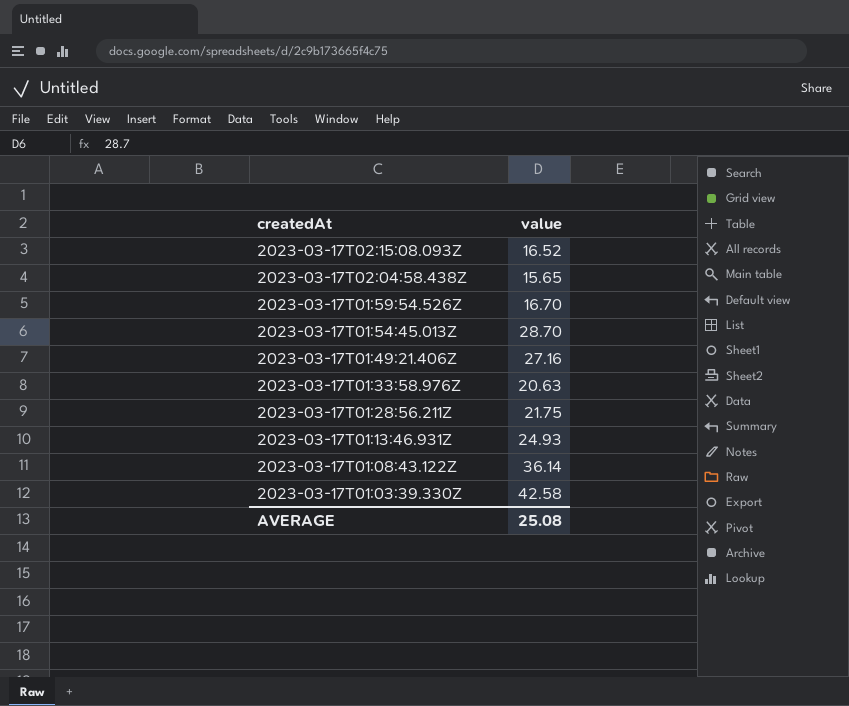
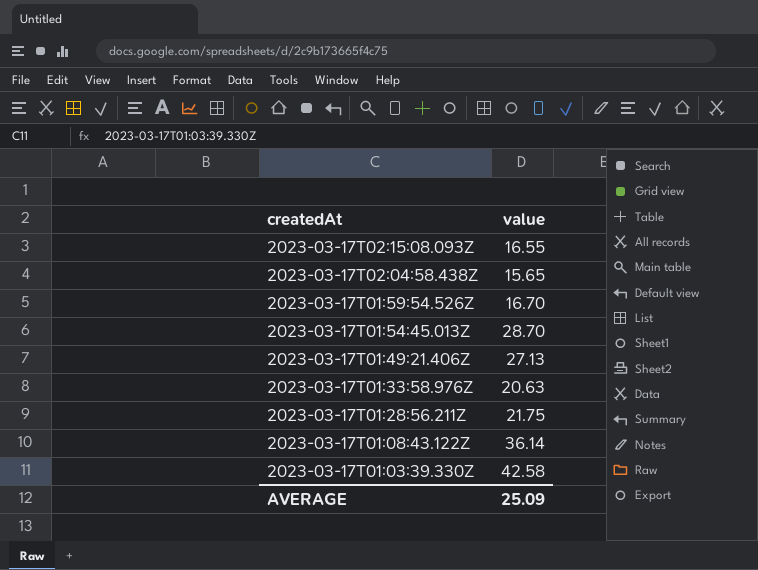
row 2023-03-17T01:13:46.931Z: 24.93 -> none
2023-03-17T02:15:08.093Z | value: 16.52 -> 16.55
2023-03-17T01:49:21.406Z | value: 27.16 -> 27.13
AVERAGE | value: 25.08 -> 25.09

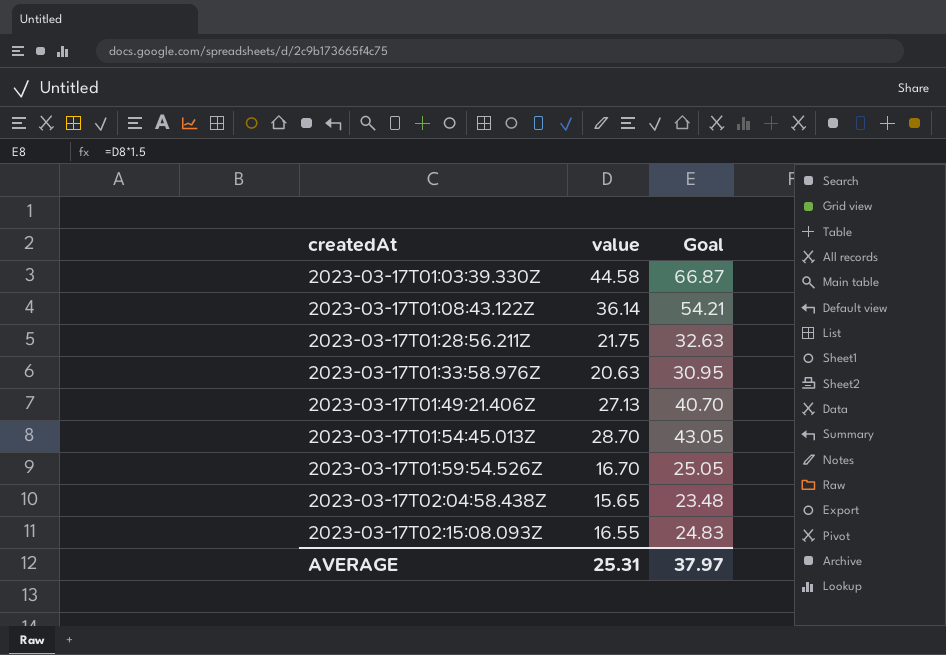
row order: createdAt descending -> createdAt ascending
column Goal | formula: none -> [value] * 1.5
2023-03-17T01:03:39.330Z | value: 42.58 -> 44.58
AVERAGE | value: 25.09 -> 25.31

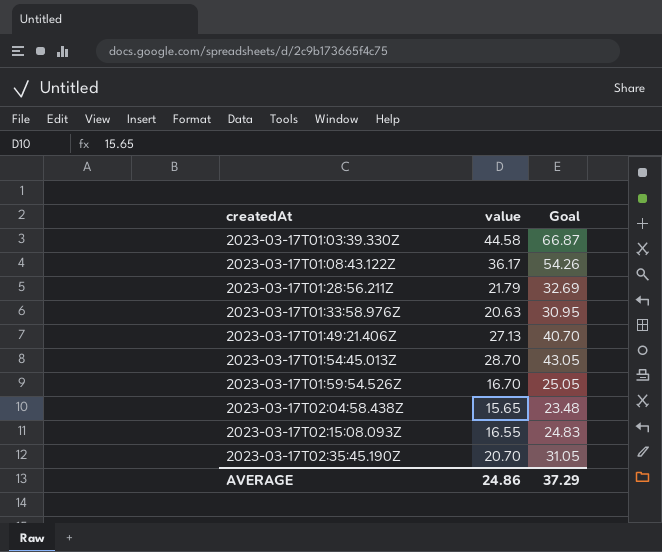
2023-03-17T01:08:43.122Z | value: 36.14 -> 36.17
2023-03-17T01:08:43.122Z | Goal: 54.21 -> 54.26
2023-03-17T01:28:56.211Z | value: 21.75 -> 21.79
2023-03-17T01:28:56.211Z | Goal: 32.63 -> 32.69
row 2023-03-17T02:35:45.190Z: none -> 20.70 | 31.05
AVERAGE | value: 25.31 -> 24.86
AVERAGE | Goal: 37.97 -> 37.29

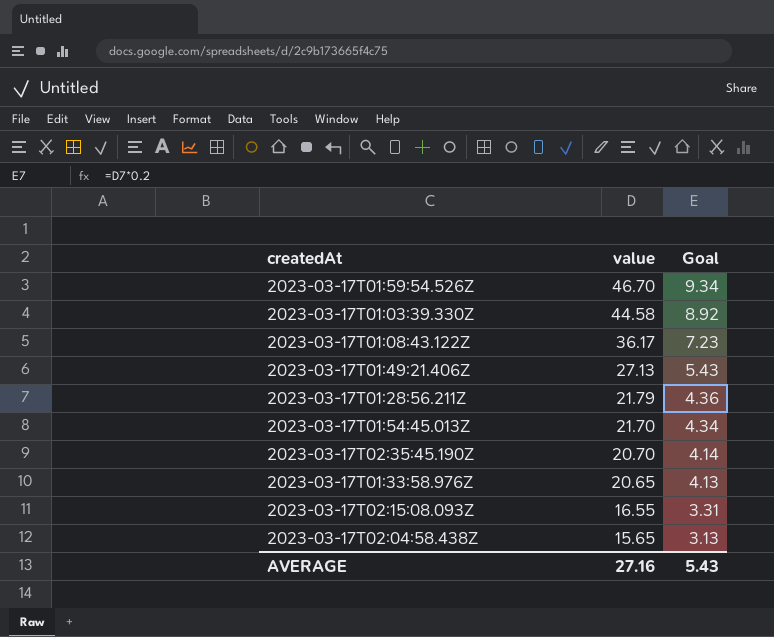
row order: createdAt ascending -> value descending
column Goal | formula: [value] * 1.5 -> [value] * 0.2
2023-03-17T01:59:54.526Z | value: 16.70 -> 46.70
2023-03-17T01:54:45.013Z | value: 28.70 -> 21.70
2023-03-17T01:33:58.976Z | value: 20.63 -> 20.65
AVERAGE | value: 24.86 -> 27.16
AVERAGE | Goal: 37.29 -> 5.43

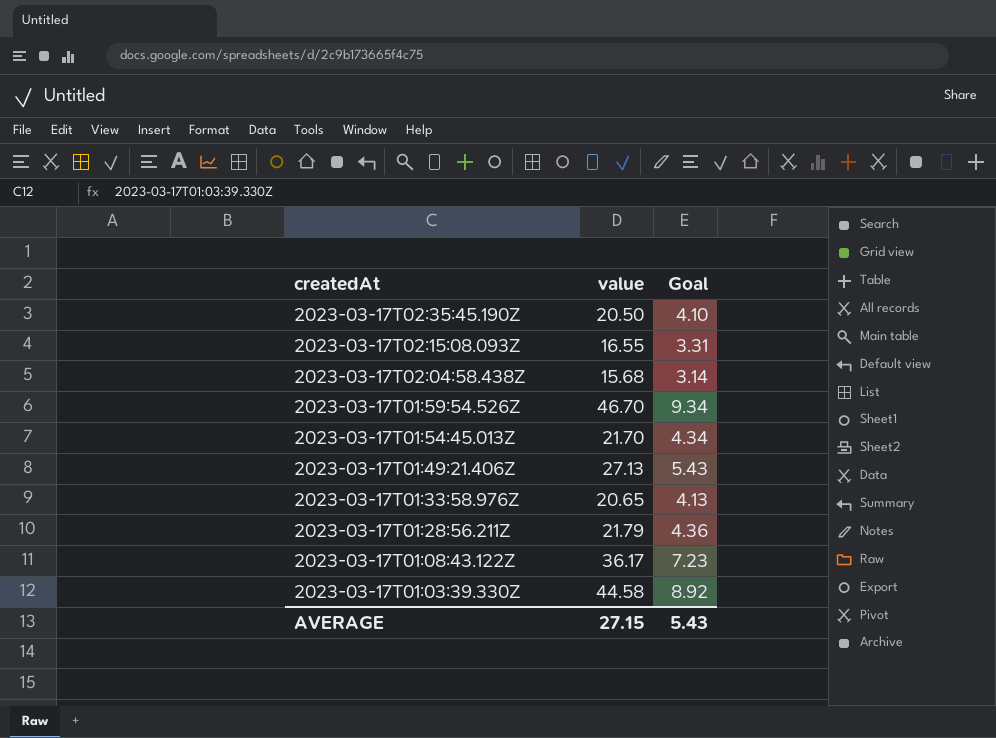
row order: value descending -> createdAt descending
2023-03-17T02:35:45.190Z | value: 20.70 -> 20.50
2023-03-17T02:35:45.190Z | Goal: 4.14 -> 4.10
2023-03-17T02:04:58.438Z | value: 15.65 -> 15.68
2023-03-17T02:04:58.438Z | Goal: 3.13 -> 3.14
AVERAGE | value: 27.16 -> 27.15

